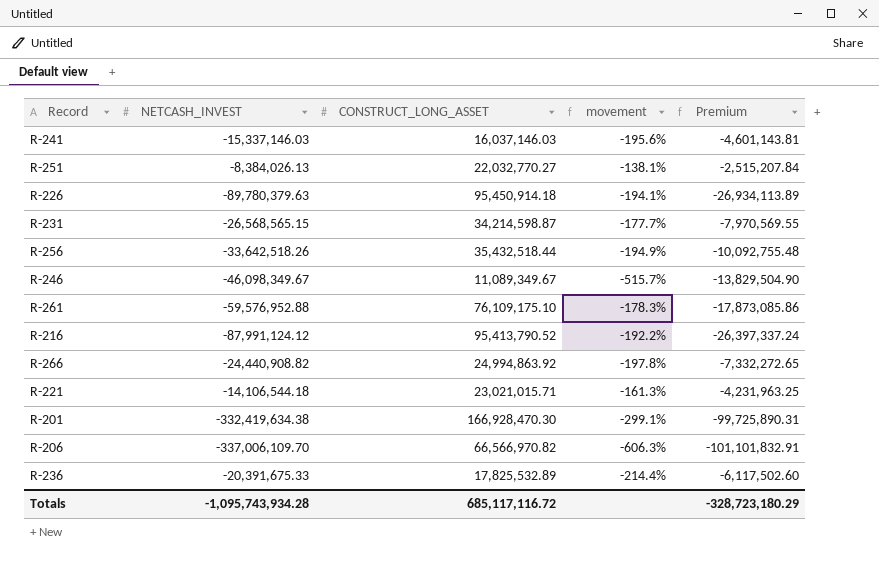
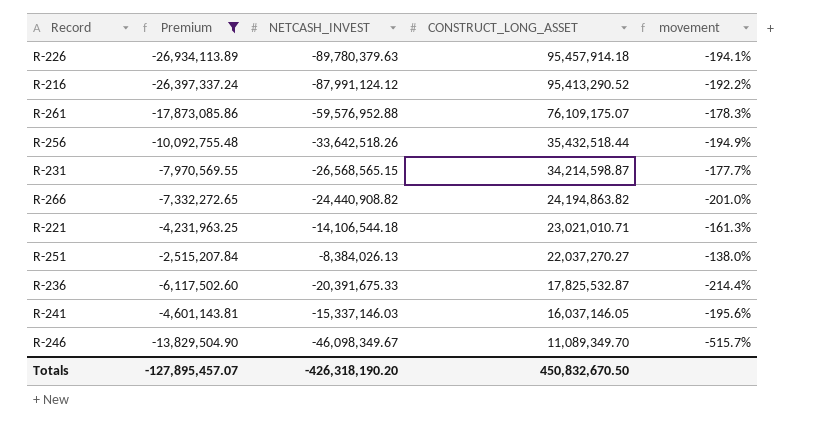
filter: none -> Premium >= -26,934,113.89
row order: none -> CONSTRUCT_LONG_ASSET descending
column Premium | position: 5 -> 2
R-226 | CONSTRUCT_LONG_ASSET: 95,450,914.18 -> 95,457,914.18
R-216 | CONSTRUCT_LONG_ASSET: 95,413,790.52 -> 95,413,290.52
R-261 | CONSTRUCT_LONG_ASSET: 76,109,175.10 -> 76,109,175.07
R-266 | CONSTRUCT_LONG_ASSET: 24,994,863.92 -> 24,194,863.82
R-266 | movement: -197.8% -> -201.0%
R-221 | CONSTRUCT_LONG_ASSET: 23,021,015.71 -> 23,021,010.71
R-251 | CONSTRUCT_LONG_ASSET: 22,032,770.27 -> 22,037,270.27
R-251 | movement: -138.1% -> -138.0%
R-236 | CONSTRUCT_LONG_ASSET: 17,825,532.89 -> 17,825,532.87
R-241 | CONSTRUCT_LONG_ASSET: 16,037,146.03 -> 16,037,146.05
R-246 | CONSTRUCT_LONG_ASSET: 11,089,349.67 -> 11,089,349.70
Totals | Premium: -328,723,180.29 -> -127,895,457.07
Totals | NETCASH_INVEST: -1,095,743,934.28 -> -426,318,190.20
Totals | CONSTRUCT_LONG_ASSET: 685,117,116.72 -> 450,832,670.50

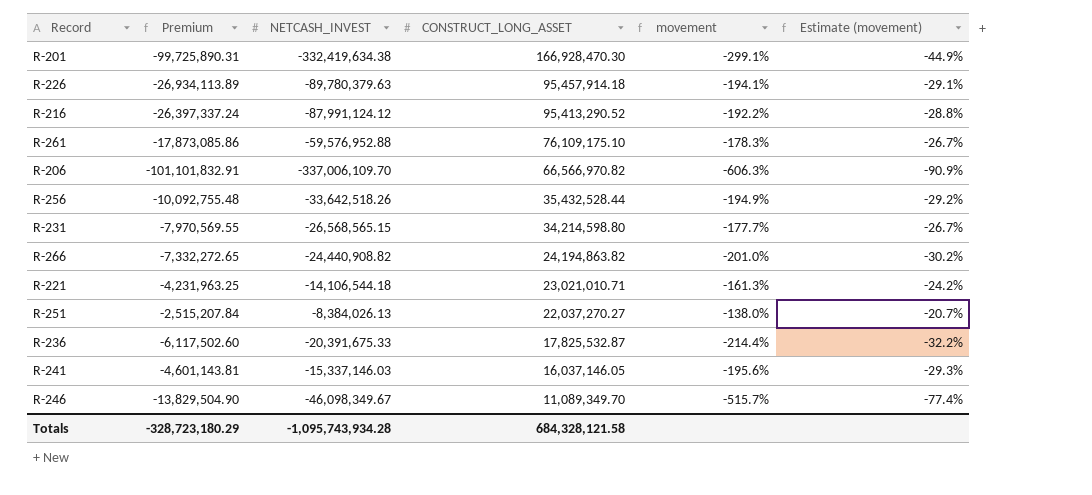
filter: Premium >= -26,934,113.89 -> none
column Estimate (movement) | formula: none -> [movement] * 0.15
R-261 | CONSTRUCT_LONG_ASSET: 76,109,175.07 -> 76,109,175.10
R-256 | CONSTRUCT_LONG_ASSET: 35,432,518.44 -> 35,432,528.44
R-231 | CONSTRUCT_LONG_ASSET: 34,214,598.87 -> 34,214,598.80
Totals | Premium: -127,895,457.07 -> -328,723,180.29
Totals | NETCASH_INVEST: -426,318,190.20 -> -1,095,743,934.28
Totals | CONSTRUCT_LONG_ASSET: 450,832,670.50 -> 684,328,121.58

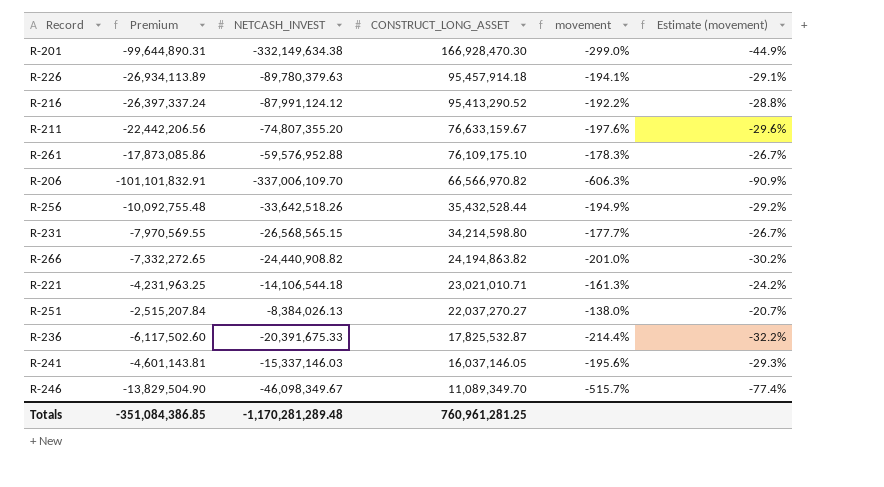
R-201 | Premium: -99,725,890.31 -> -99,644,890.31
R-201 | NETCASH_INVEST: -332,419,634.38 -> -332,149,634.38
R-201 | movement: -299.1% -> -299.0%
row R-211: none -> -22,442,206.56 | -74,807,355.20 | 76,633,159.67 | -197.6% | -29.6%
Totals | Premium: -328,723,180.29 -> -351,084,386.85
Totals | NETCASH_INVEST: -1,095,743,934.28 -> -1,170,281,289.48
Totals | CONSTRUCT_LONG_ASSET: 684,328,121.58 -> 760,961,281.25

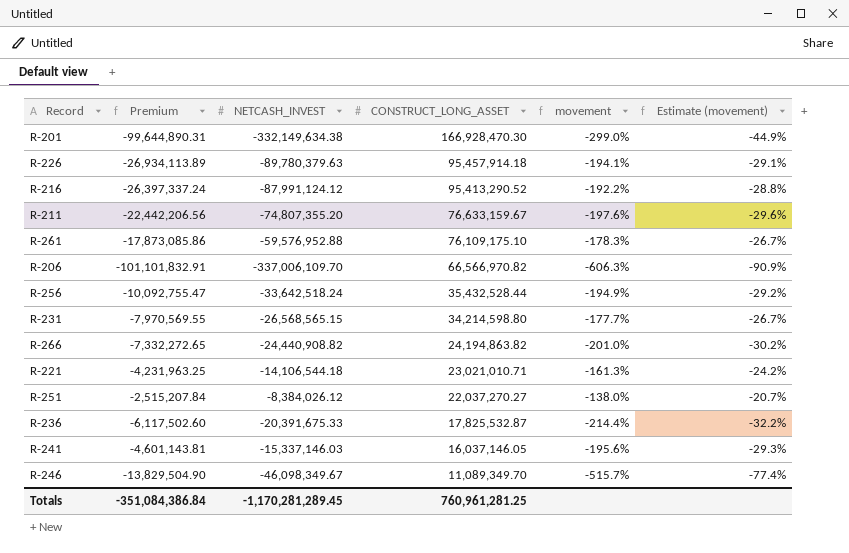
R-256 | Premium: -10,092,755.48 -> -10,092,755.47
R-256 | NETCASH_INVEST: -33,642,518.26 -> -33,642,518.24
R-251 | NETCASH_INVEST: -8,384,026.13 -> -8,384,026.12
Totals | Premium: -351,084,386.85 -> -351,084,386.84
Totals | NETCASH_INVEST: -1,170,281,289.48 -> -1,170,281,289.45

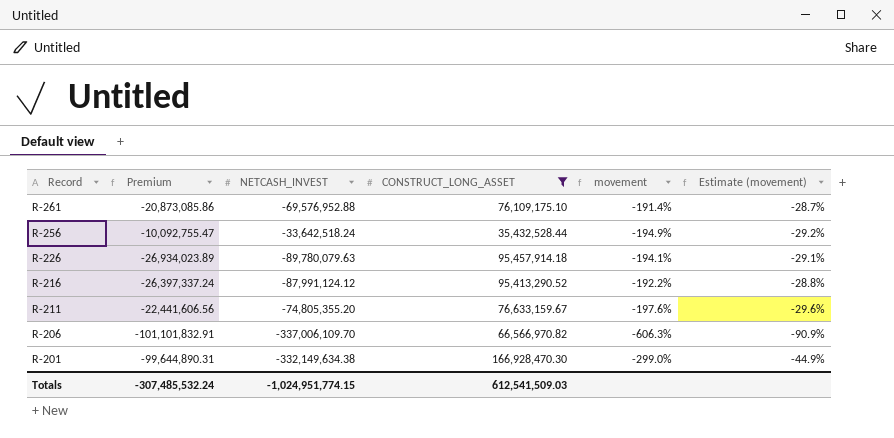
filter: none -> CONSTRUCT_LONG_ASSET >= 35,432,528.44
row order: CONSTRUCT_LONG_ASSET descending -> Record descending
R-261 | Premium: -17,873,085.86 -> -20,873,085.86
R-261 | NETCASH_INVEST: -59,576,952.88 -> -69,576,952.88
R-261 | movement: -178.3% -> -191.4%
R-261 | Estimate (movement): -26.7% -> -28.7%
R-226 | Premium: -26,934,113.89 -> -26,934,023.89
R-226 | NETCASH_INVEST: -89,780,379.63 -> -89,780,079.63
R-211 | Premium: -22,442,206.56 -> -22,441,606.56
R-211 | NETCASH_INVEST: -74,807,355.20 -> -74,805,355.20
Totals | Premium: -351,084,386.84 -> -307,485,532.24
Totals | NETCASH_INVEST: -1,170,281,289.45 -> -1,024,951,774.15
Totals | CONSTRUCT_LONG_ASSET: 760,961,281.25 -> 612,541,509.03

